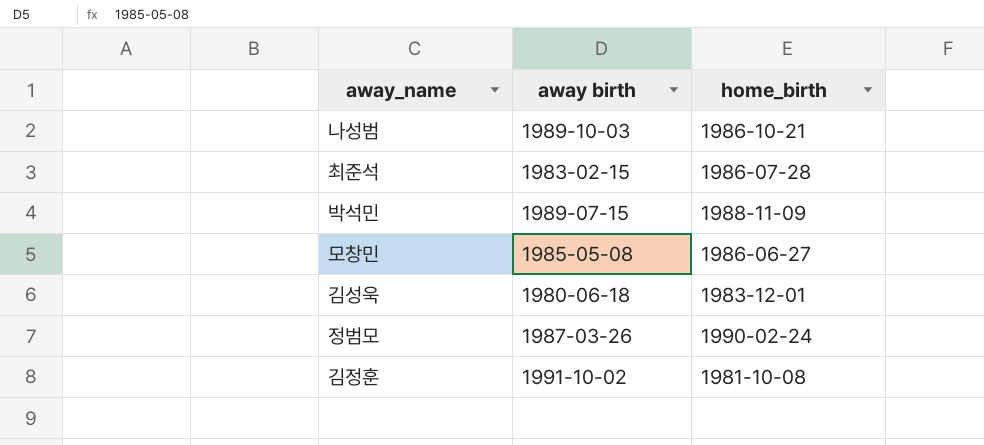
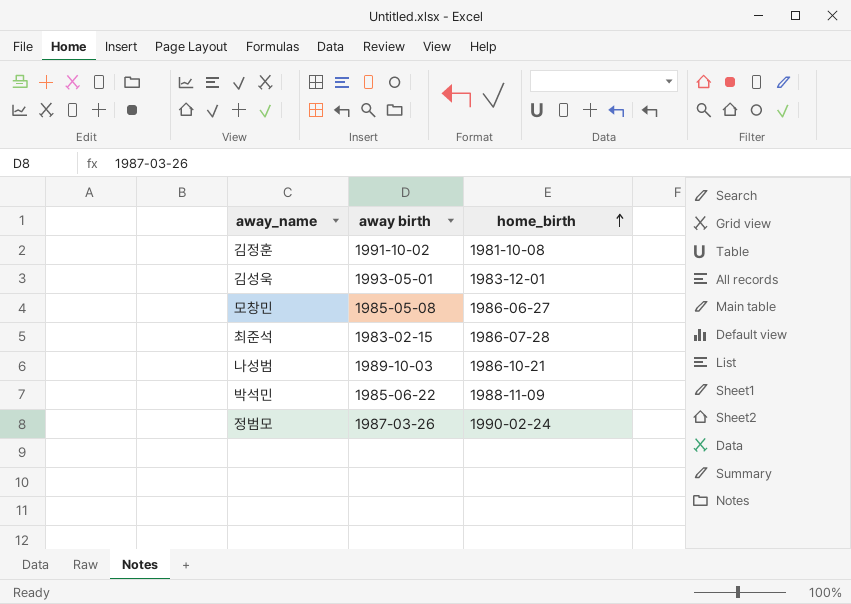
row order: none -> home_birth ascending
김성욱 | away birth: 1980-06-18 -> 1993-05-01
박석민 | away birth: 1989-07-15 -> 1985-06-22

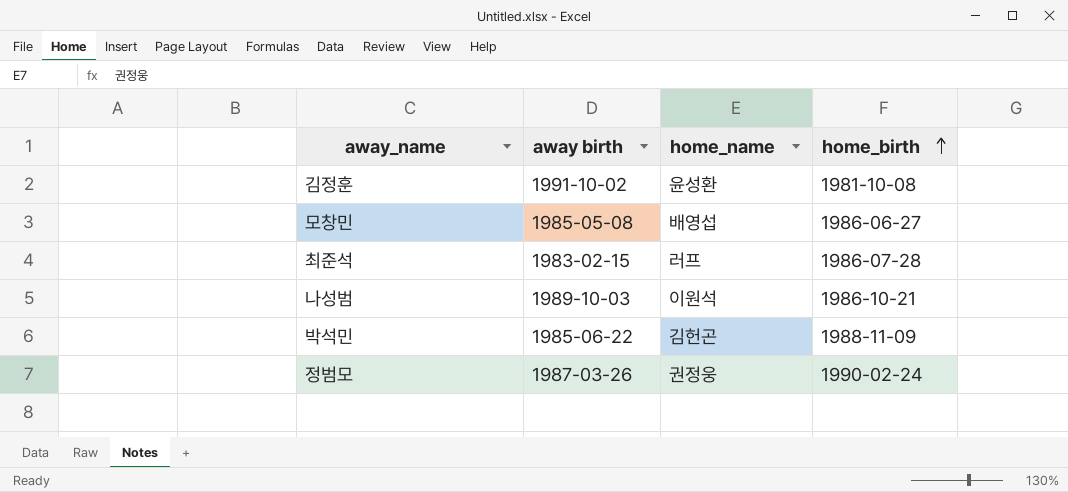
column home_name | position: none -> 3
row 김성욱: 1993-05-01 | 1983-12-01 -> none

